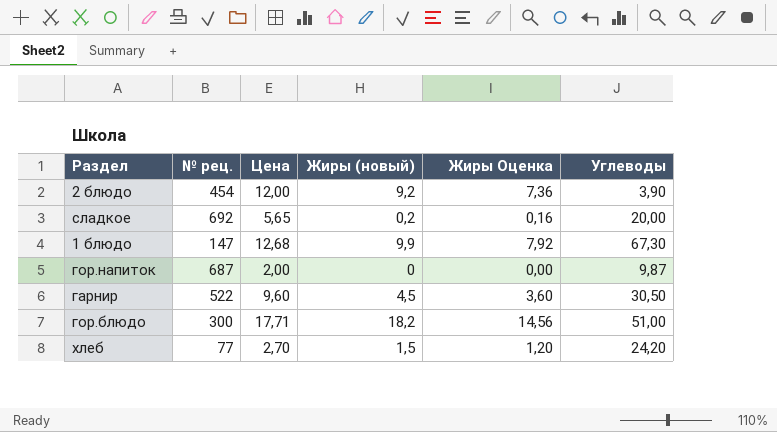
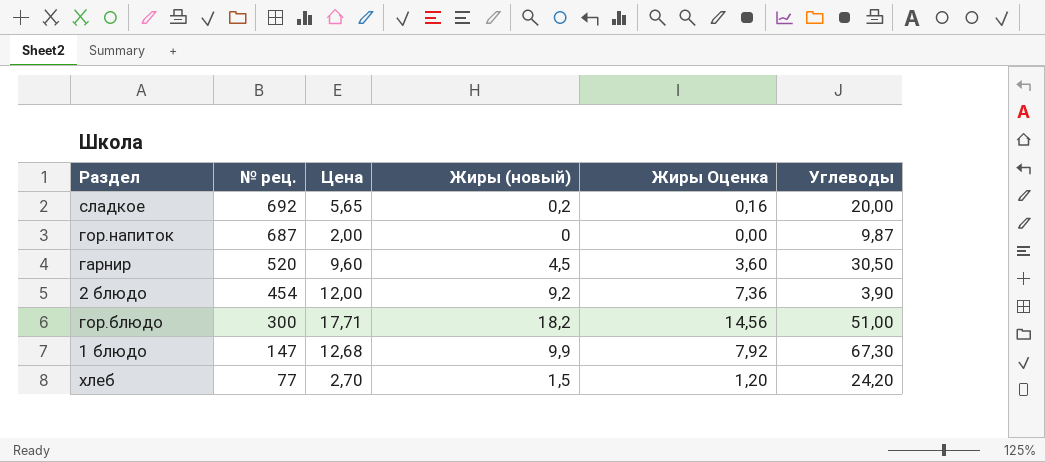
row order: none -> № рец. descending
гарнир | № рец.: 522 -> 520

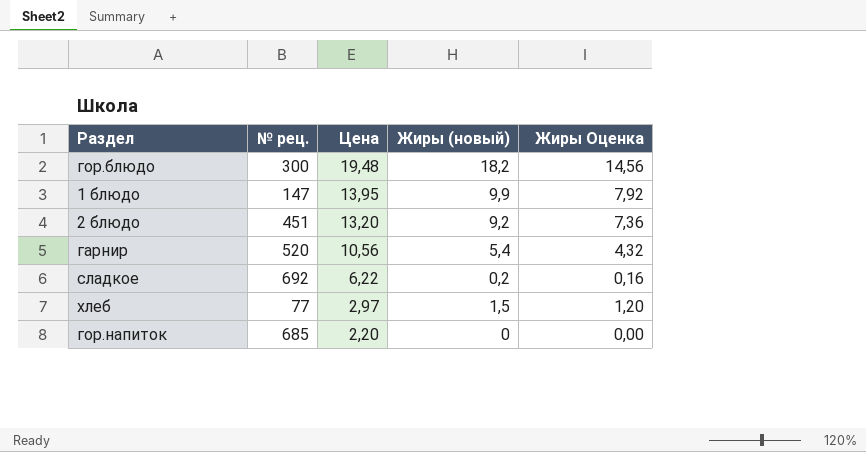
row order: № рец. descending -> Цена descending
column Углеводы | position: 6 -> none
гор.блюдо | Цена: 17,71 -> 19,48
1 блюдо | Цена: 12,68 -> 13,95
2 блюдо | № рец.: 454 -> 451
2 блюдо | Цена: 12,00 -> 13,20
гарнир | Цена: 9,60 -> 10,56
гарнир | Жиры (новый): 4,5 -> 5,4
гарнир | Жиры Оценка: 3,60 -> 4,32
сладкое | Цена: 5,65 -> 6,22
хлеб | Цена: 2,70 -> 2,97
гор.напиток | № рец.: 687 -> 685
гор.напиток | Цена: 2,00 -> 2,20

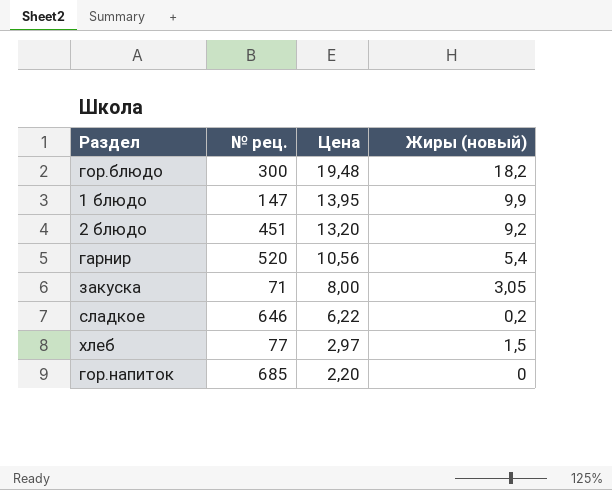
column Жиры Оценка | formula: [Жиры (новый)] * 0,8 -> none
row закуска: none -> 71 | 8,00 | 3,05
сладкое | № рец.: 692 -> 646

